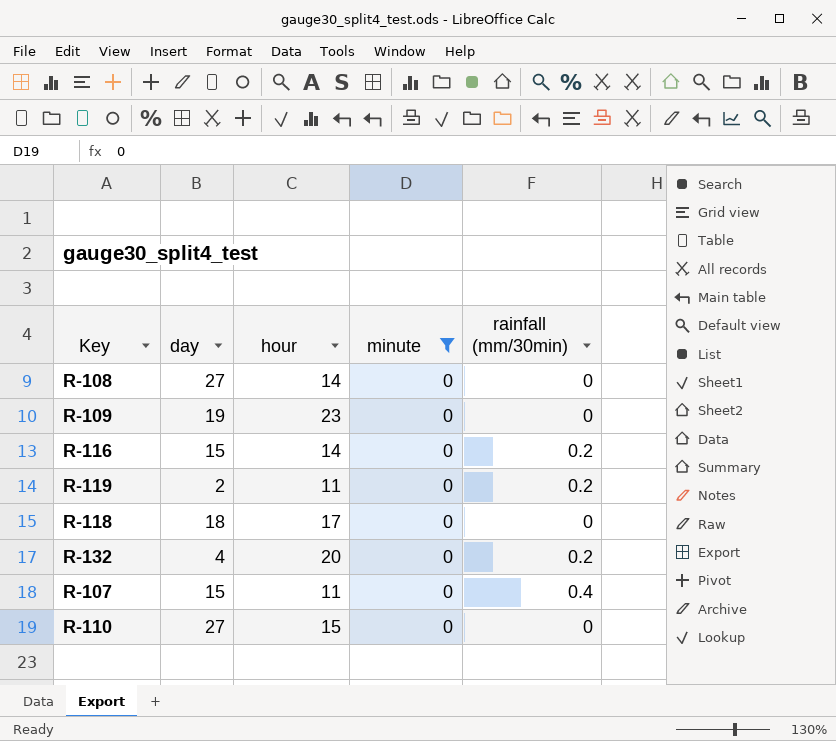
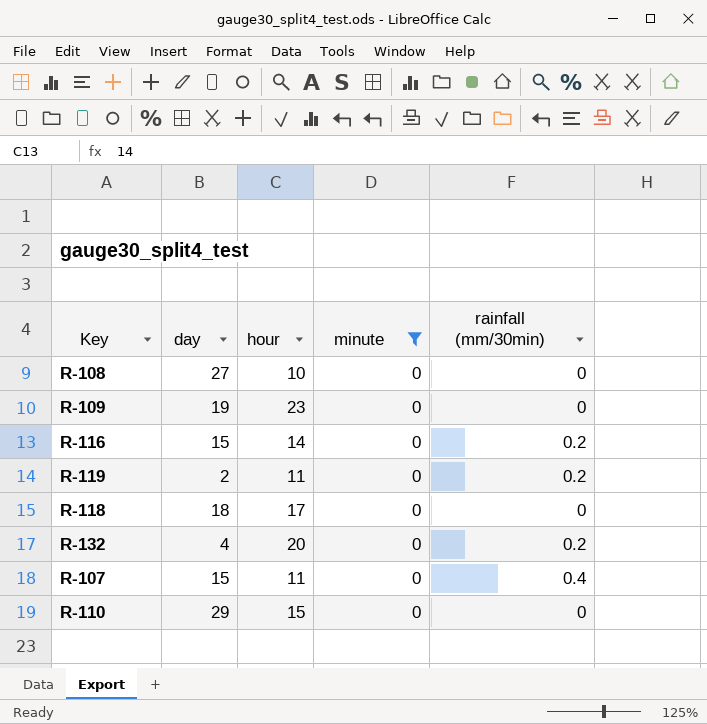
R-108 | hour: 14 -> 10
R-110 | day: 27 -> 29

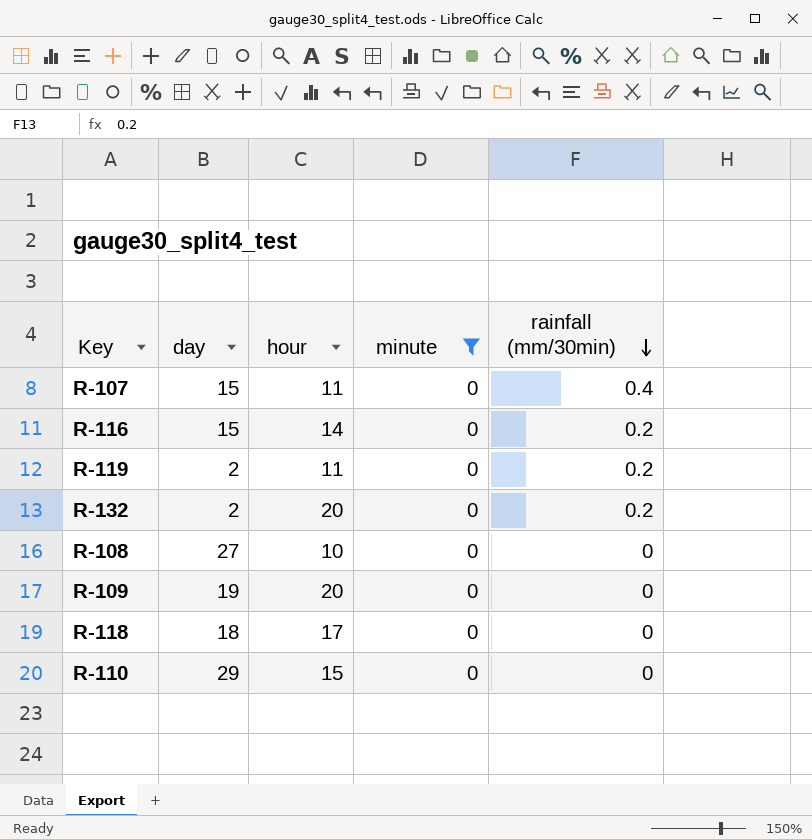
row order: none -> rainfall (mm/30min) descending
R-132 | day: 4 -> 2
R-109 | hour: 23 -> 20

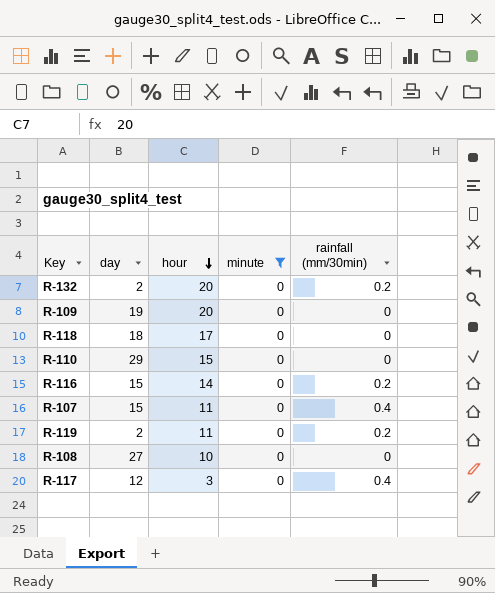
row order: rainfall (mm/30min) descending -> hour descending
row R-117: none -> 12 | 3 | 0 | 0.4

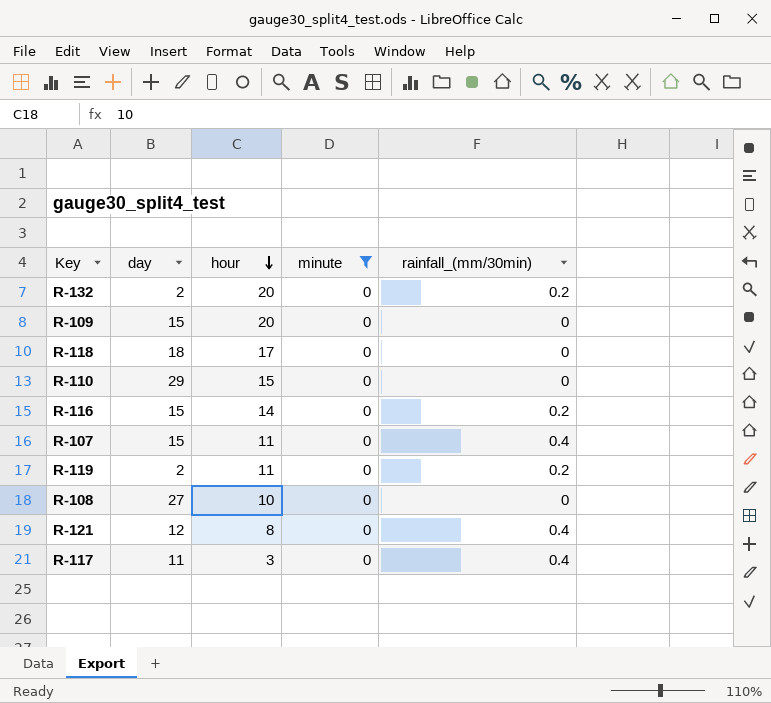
column name: rainfall (mm/30min) -> rainfall_(mm/30min)
R-109 | day: 19 -> 15
row R-121: none -> 12 | 8 | 0 | 0.4
R-117 | day: 12 -> 11

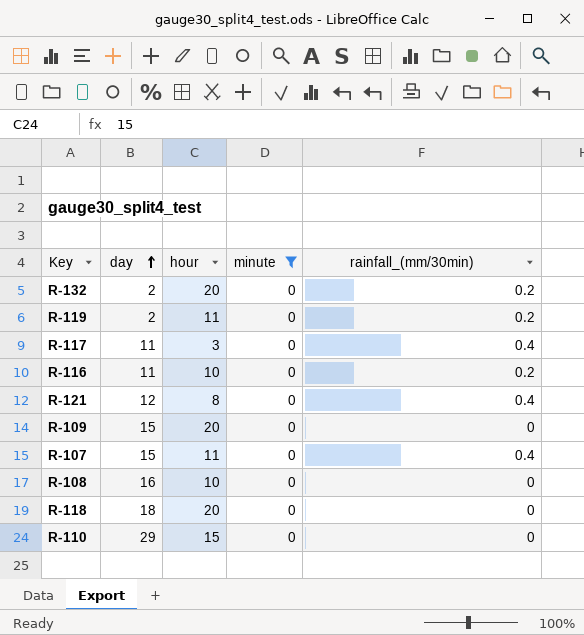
row order: hour descending -> day ascending
R-116 | day: 15 -> 11
R-116 | hour: 14 -> 10
R-108 | day: 27 -> 16
R-118 | hour: 17 -> 20

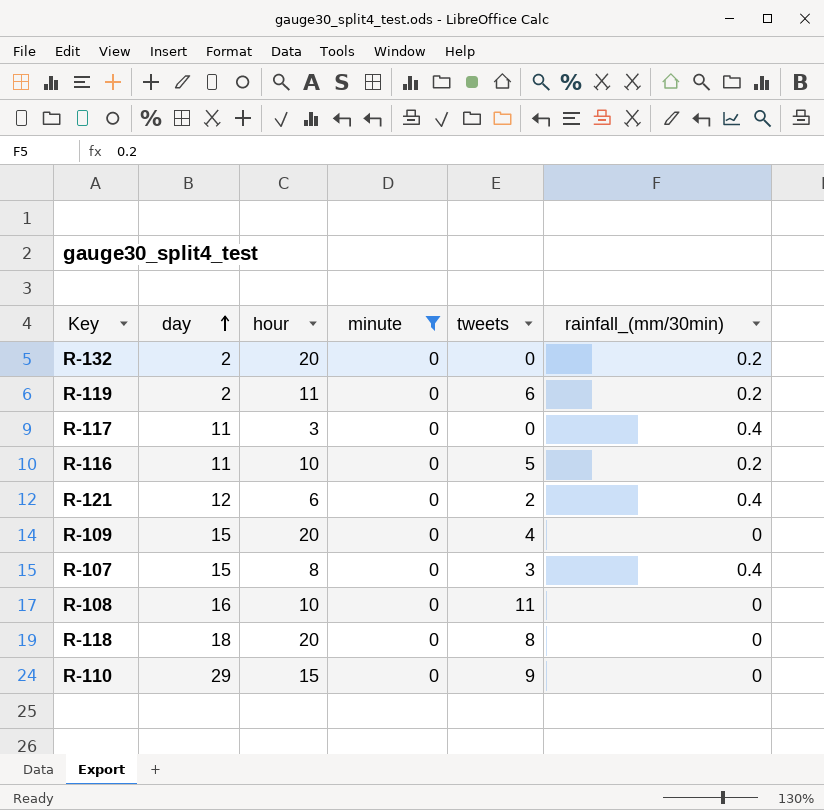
column tweets | position: none -> 5
R-121 | hour: 8 -> 6
R-107 | hour: 11 -> 8

